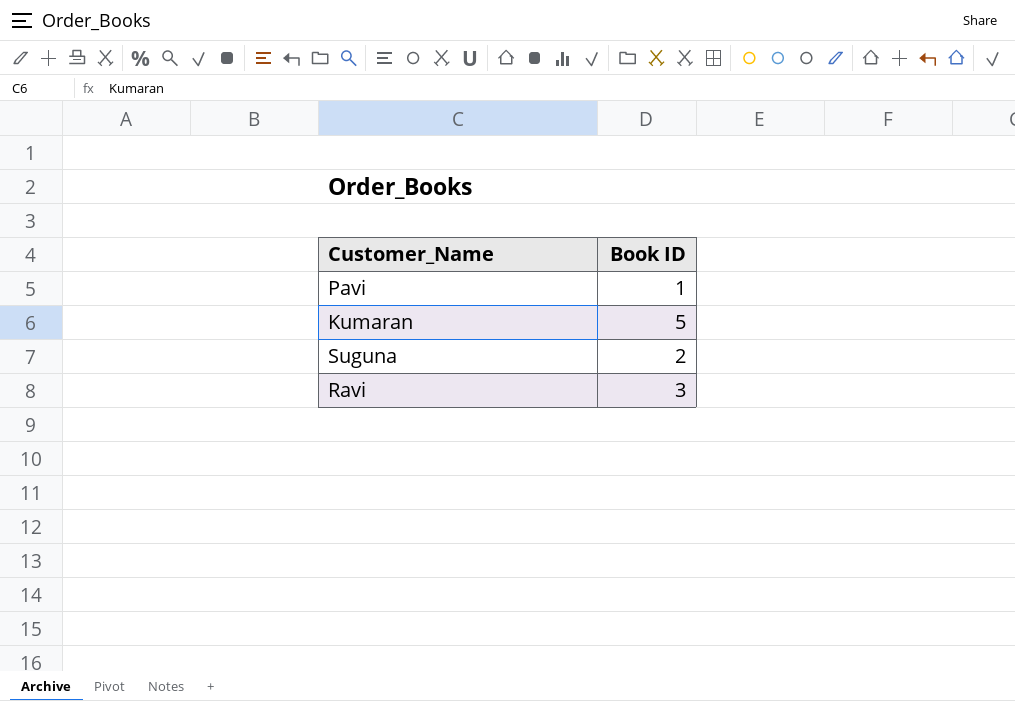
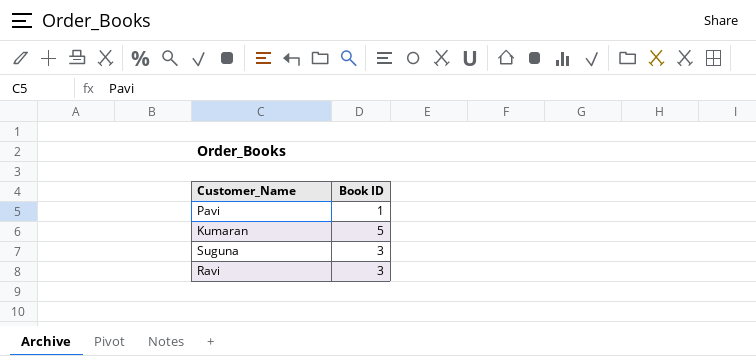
Suguna | Book ID: 2 -> 3

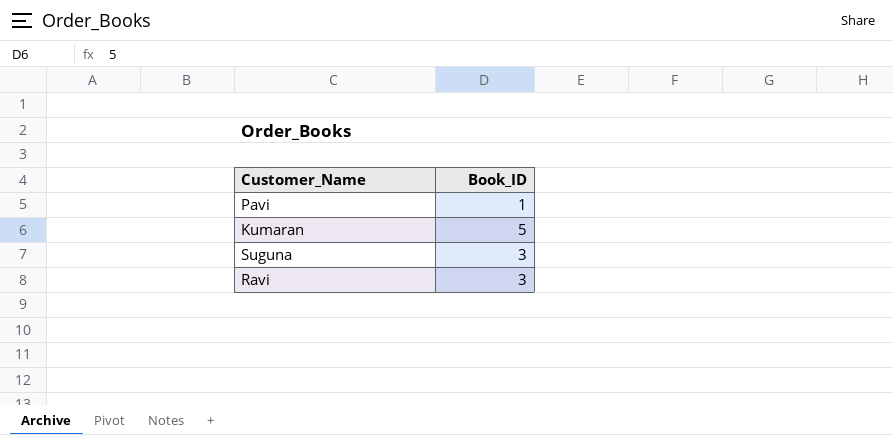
column name: Book ID -> Book_ID

